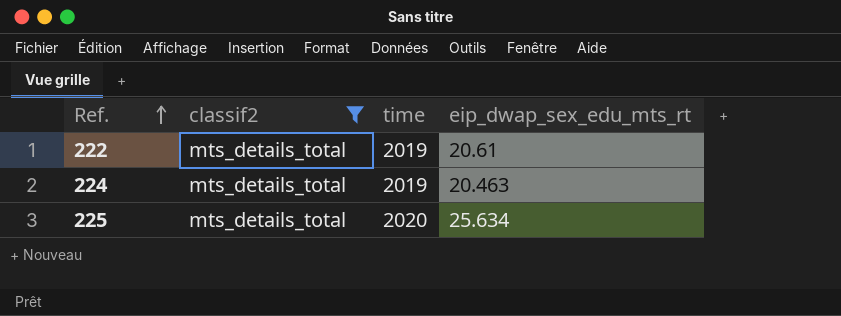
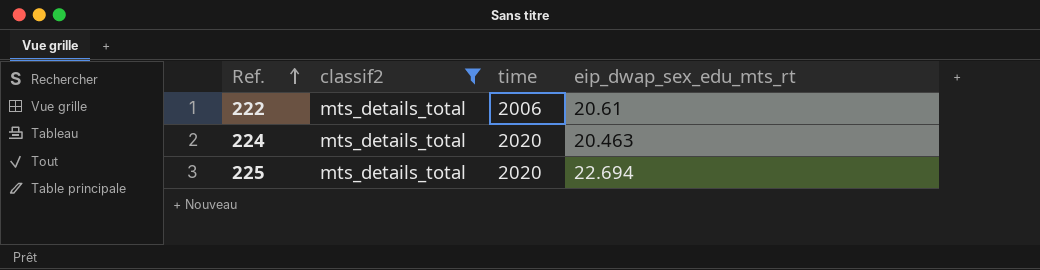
222 | time: 2019 -> 2006
224 | time: 2019 -> 2020
225 | eip_dwap_sex_edu_mts_rt: 25.634 -> 22.694

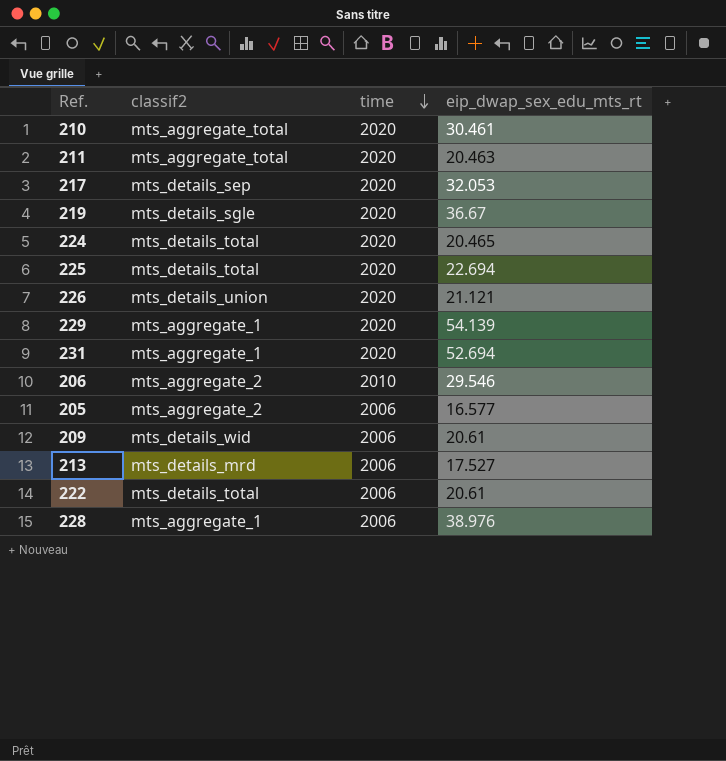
filter: classif2 = mts_details_total -> none
row order: Ref. ascending -> time descending
224 | eip_dwap_sex_edu_mts_rt: 20.463 -> 20.465

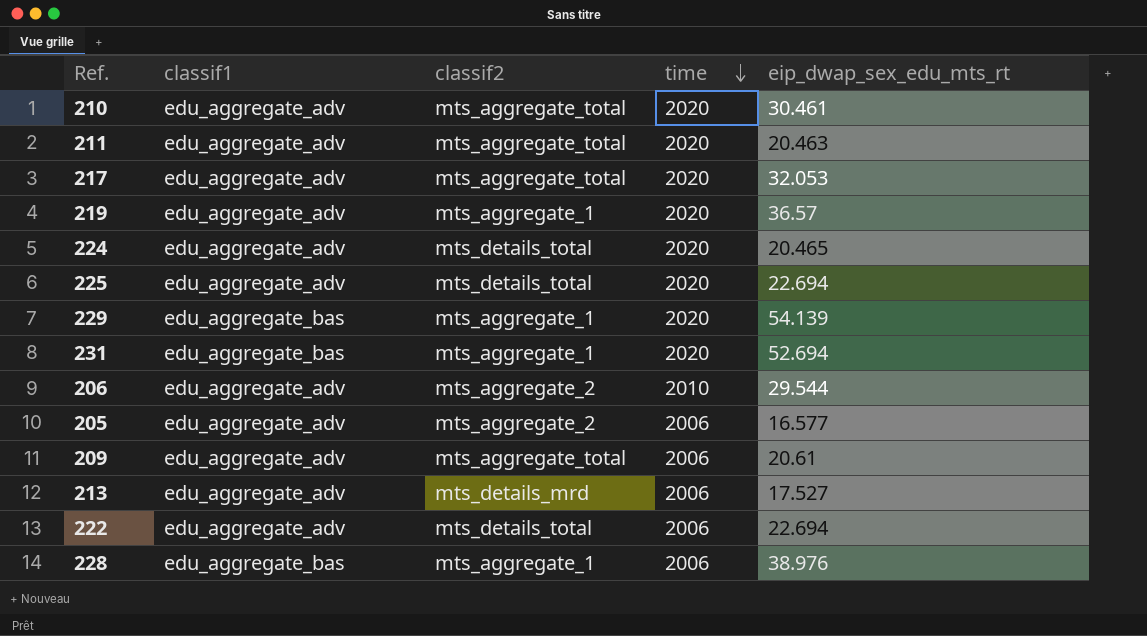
column classif1 | position: none -> 2
row 226: mts_details_union | 2020 | 21.121 -> none
217 | classif2: mts_details_sep -> mts_aggregate_total
219 | classif2: mts_details_sgle -> mts_aggregate_1
219 | eip_dwap_sex_edu_mts_rt: 36.67 -> 36.57
206 | eip_dwap_sex_edu_mts_rt: 29.546 -> 29.544
209 | classif2: mts_details_wid -> mts_aggregate_total
222 | eip_dwap_sex_edu_mts_rt: 20.61 -> 22.694

